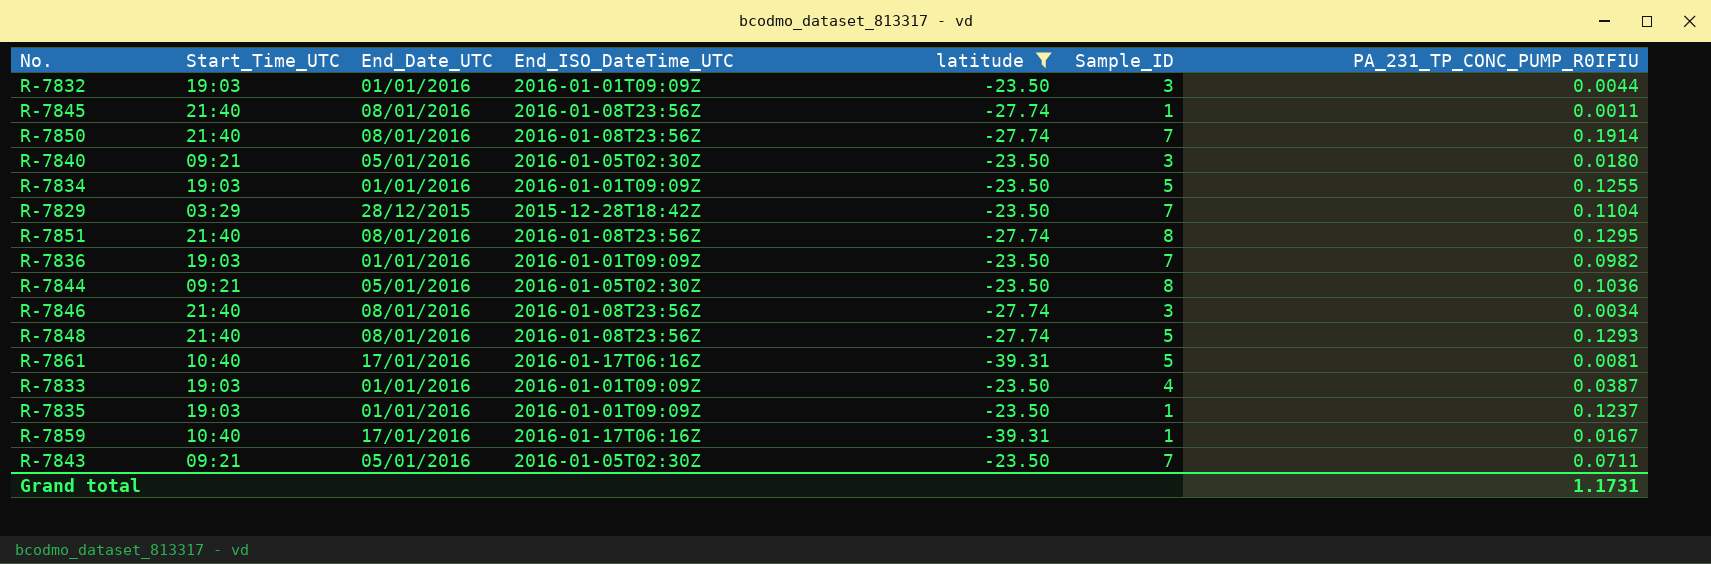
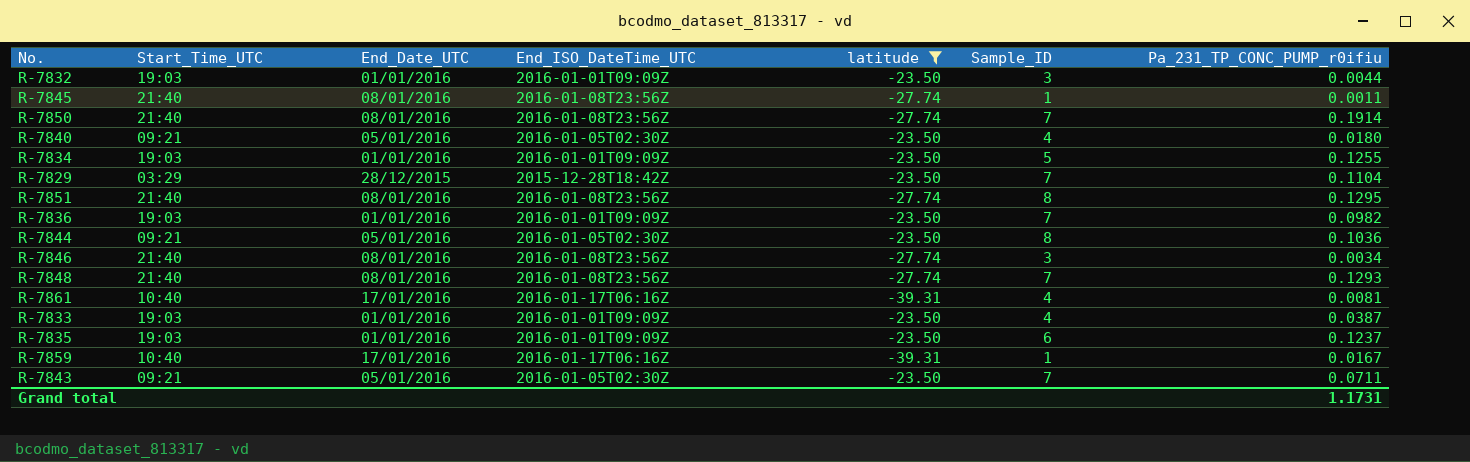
column name: PA_231_TP_CONC_PUMP_R0IFIU -> Pa_231_TP_CONC_PUMP_r0ifiu
R-7840 | Sample_ID: 3 -> 4
R-7848 | Sample_ID: 5 -> 7
R-7861 | Sample_ID: 5 -> 4
R-7835 | Sample_ID: 1 -> 6

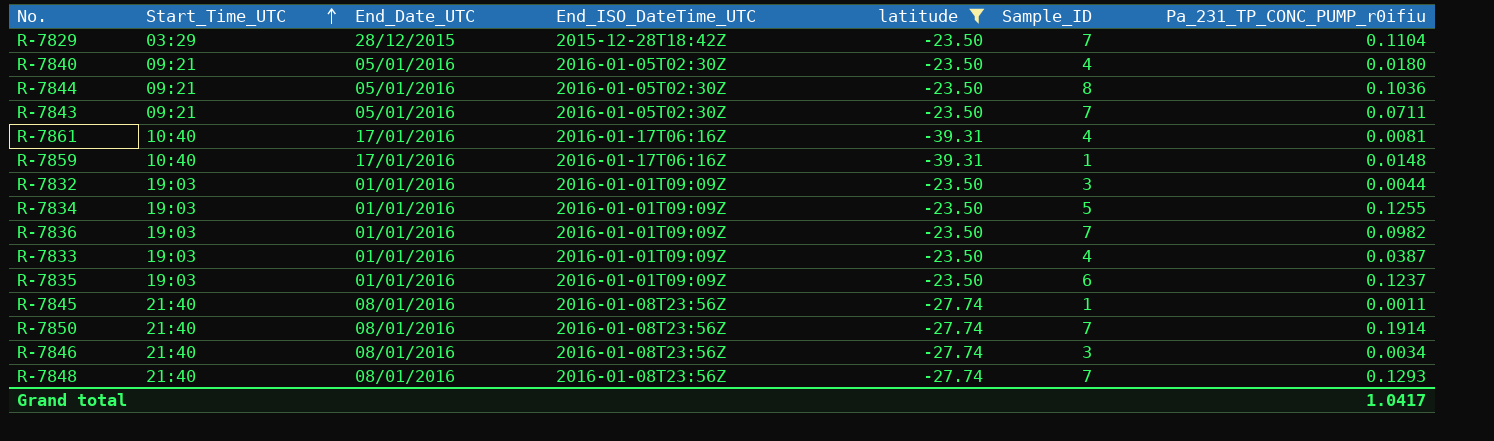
row order: none -> Start_Time_UTC ascending
row R-7851: 21:40 | 08/01/2016 | 2016-01-08T23:56Z | -27.74 | 8 | 0.1295 -> none
R-7859 | Pa_231_TP_CONC_PUMP_r0ifiu: 0.0167 -> 0.0148
Grand total | Pa_231_TP_CONC_PUMP_r0ifiu: 1.1731 -> 1.0417

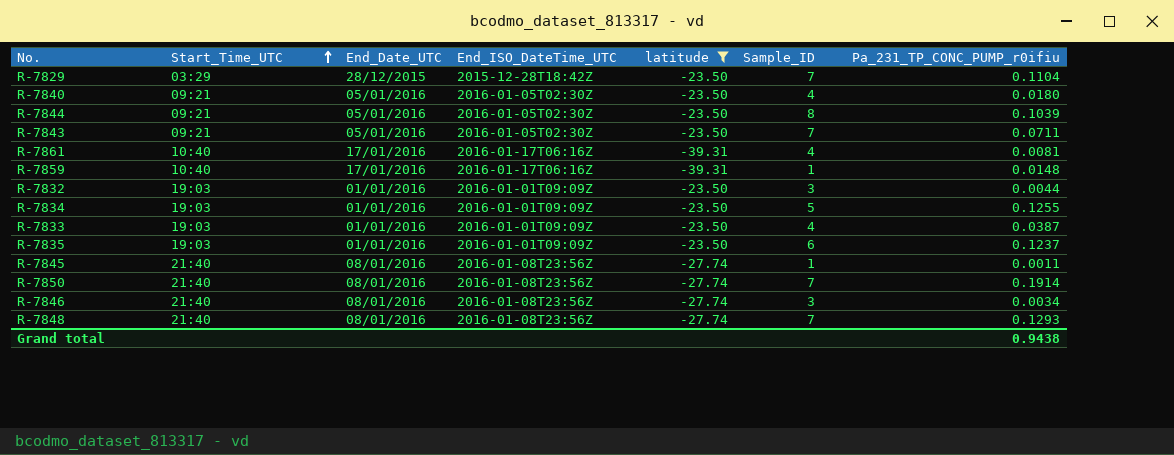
row R-7836: 19:03 | 01/01/2016 | 2016-01-01T09:09Z | -23.50 | 7 | 0.0982 -> none
R-7844 | Pa_231_TP_CONC_PUMP_r0ifiu: 0.1036 -> 0.1039
Grand total | Pa_231_TP_CONC_PUMP_r0ifiu: 1.0417 -> 0.9438

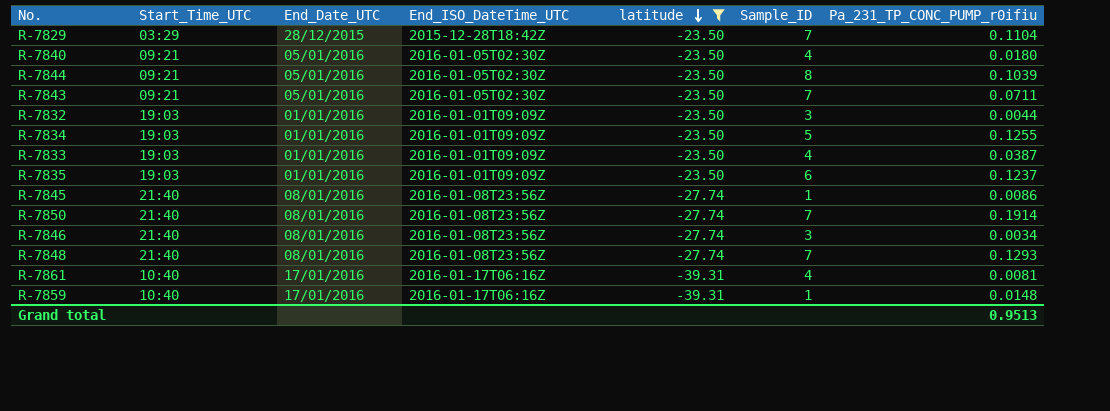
row order: Start_Time_UTC ascending -> latitude descending
R-7845 | Pa_231_TP_CONC_PUMP_r0ifiu: 0.0011 -> 0.0086
Grand total | Pa_231_TP_CONC_PUMP_r0ifiu: 0.9438 -> 0.9513

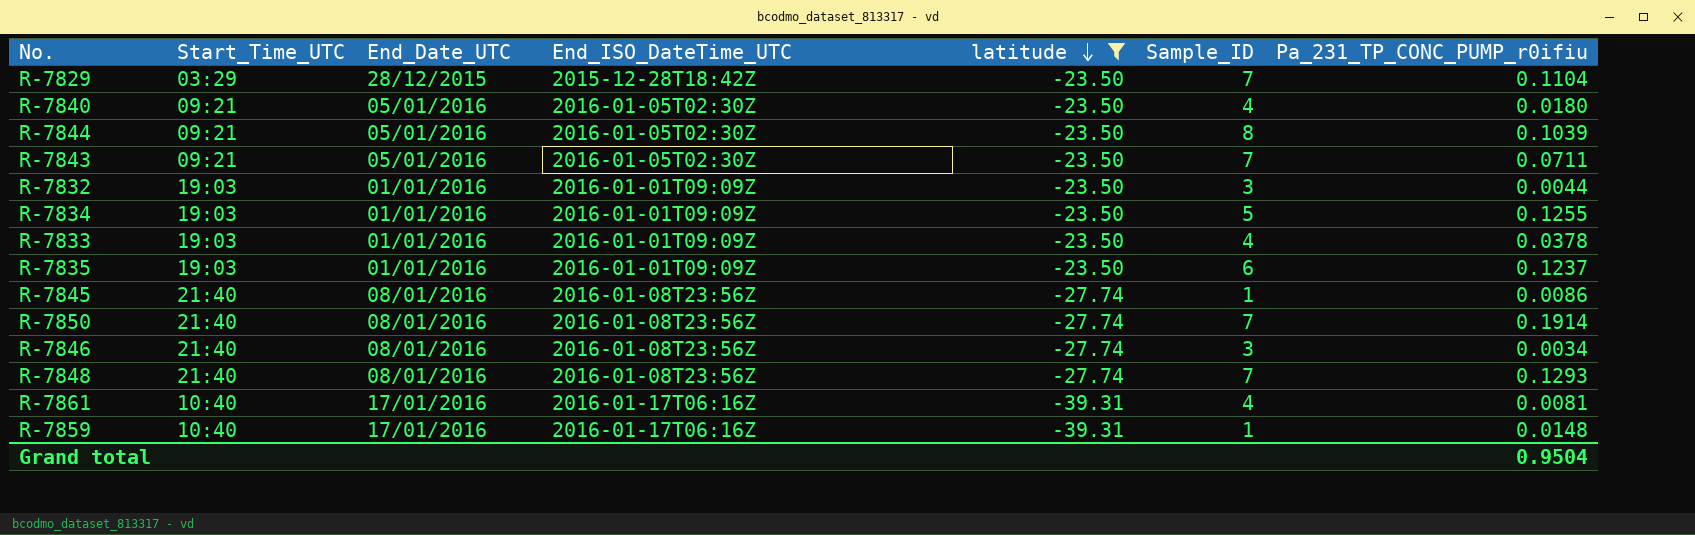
R-7833 | Pa_231_TP_CONC_PUMP_r0ifiu: 0.0387 -> 0.0378
Grand total | Pa_231_TP_CONC_PUMP_r0ifiu: 0.9513 -> 0.9504

